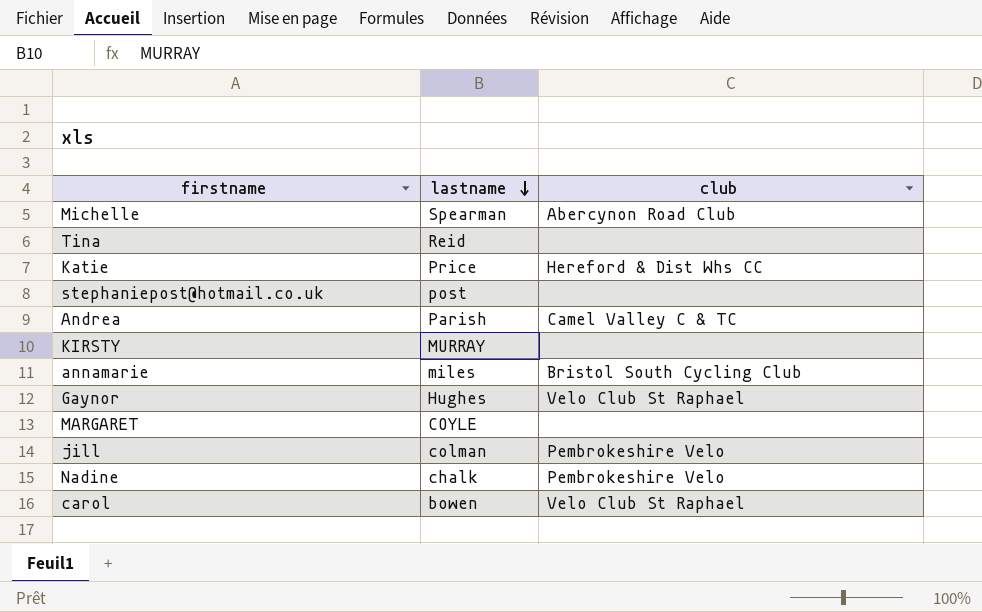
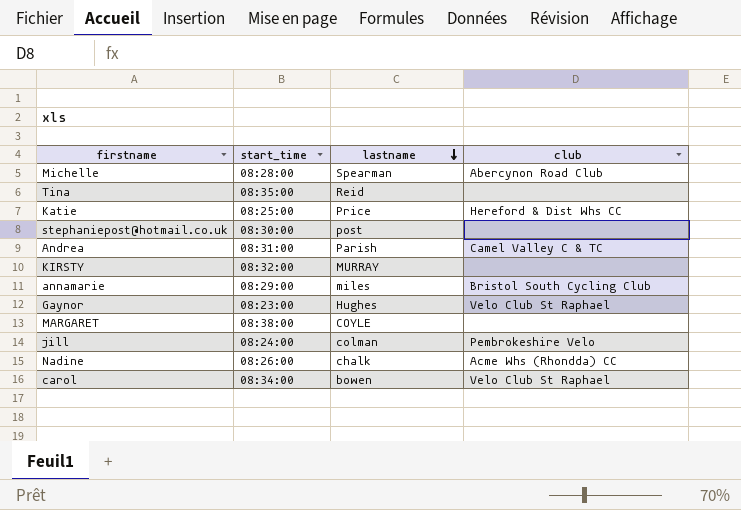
column start_time | position: none -> 2
Nadine | club: Pembrokeshire Velo -> Acme Whs (Rhondda) CC

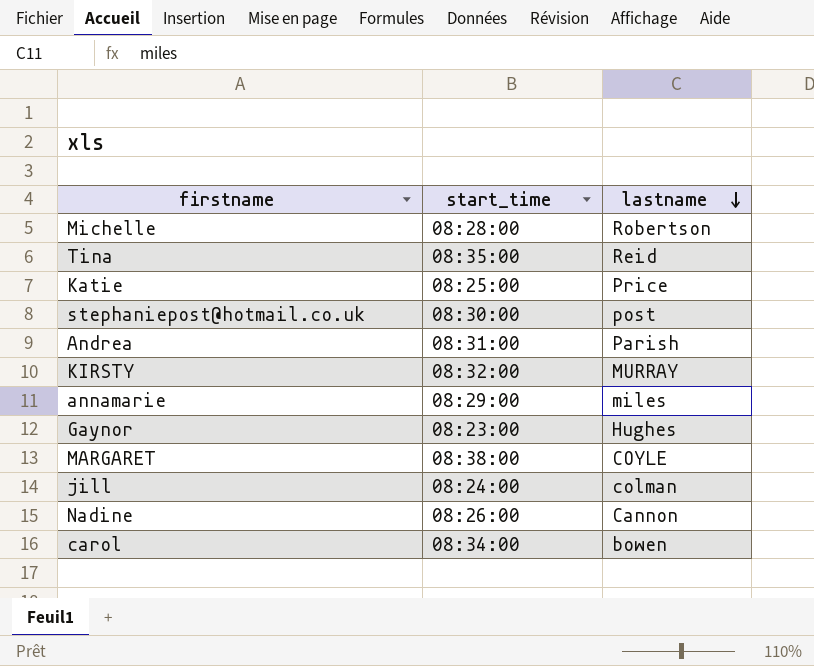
column club | position: 4 -> none
Michelle | lastname: Spearman -> Robertson
Nadine | lastname: chalk -> Cannon

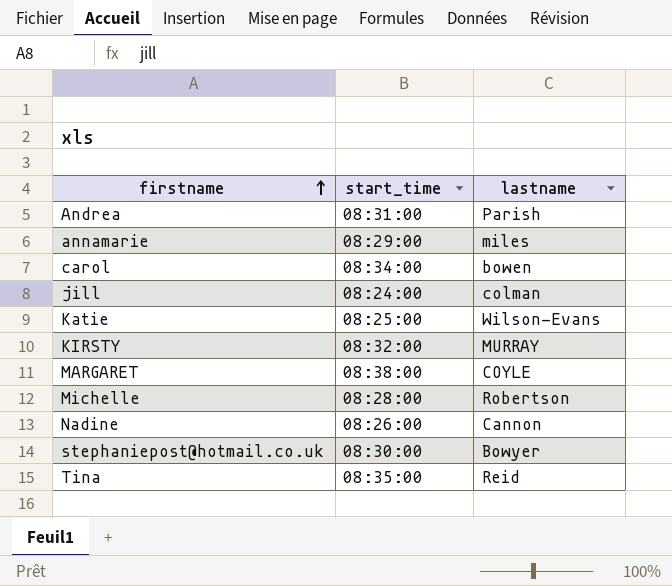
row order: lastname descending -> firstname ascending
row Gaynor: 08:23:00 | Hughes -> none
Katie | lastname: Price -> Wilson-Evans
stephaniepost@hotmail.co.uk | lastname: post -> Bowyer

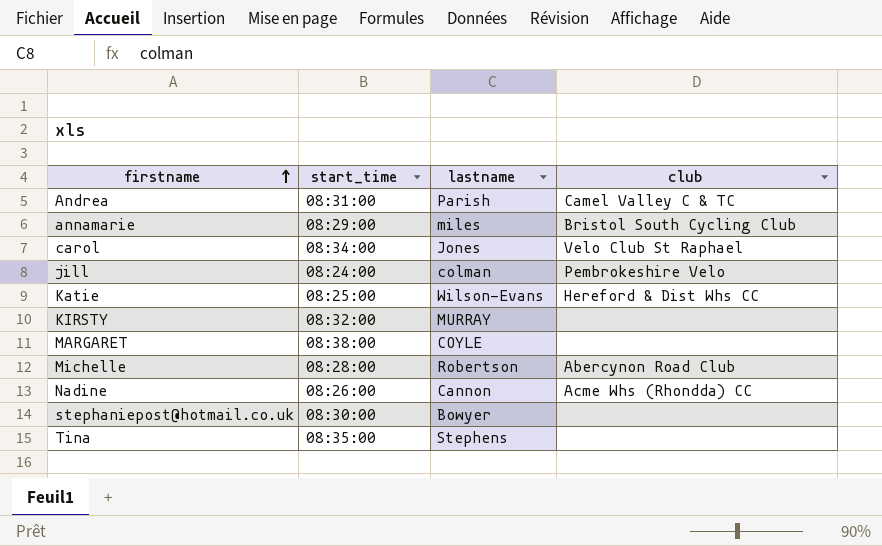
column club | position: none -> 4
carol | lastname: bowen -> Jones
Tina | lastname: Reid -> Stephens

